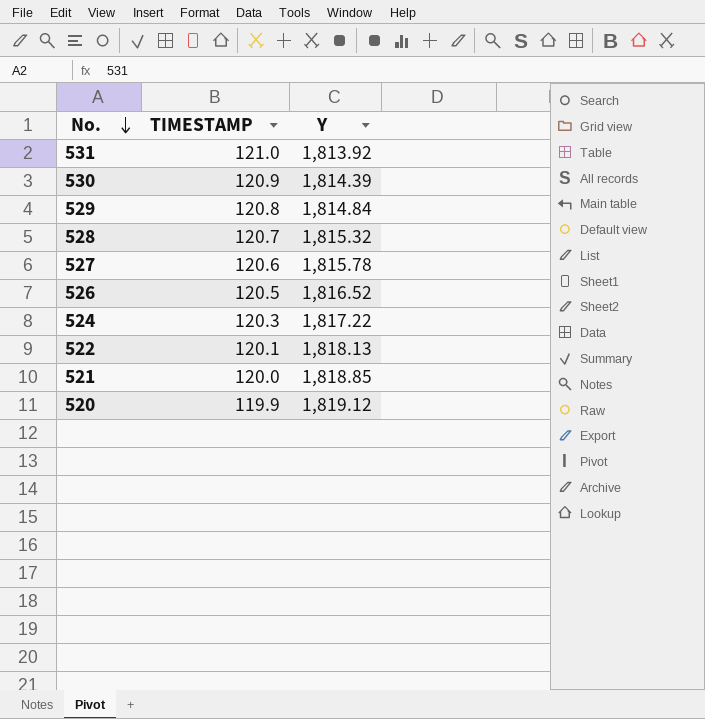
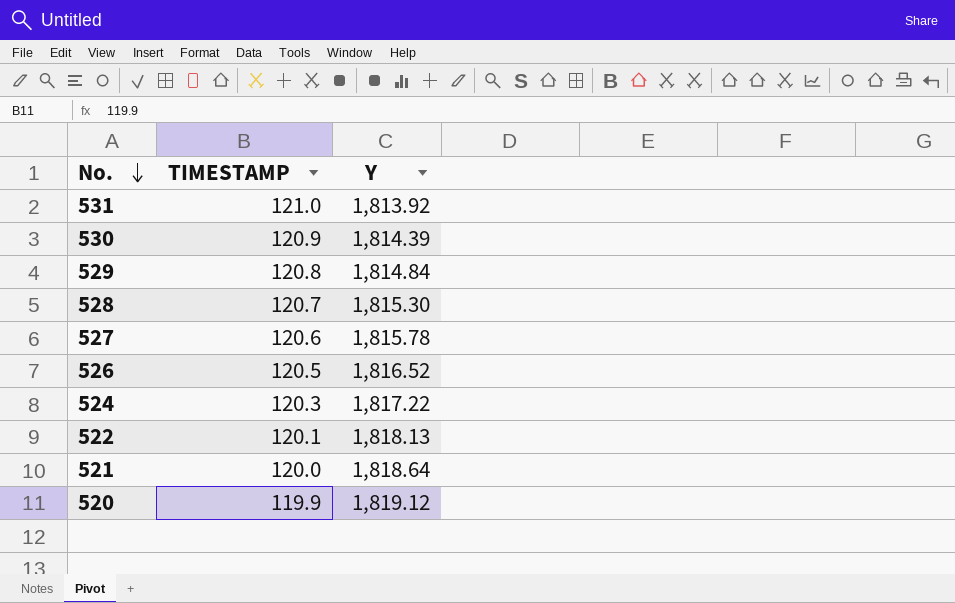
528 | Y: 1,815.32 -> 1,815.30
521 | Y: 1,818.85 -> 1,818.64

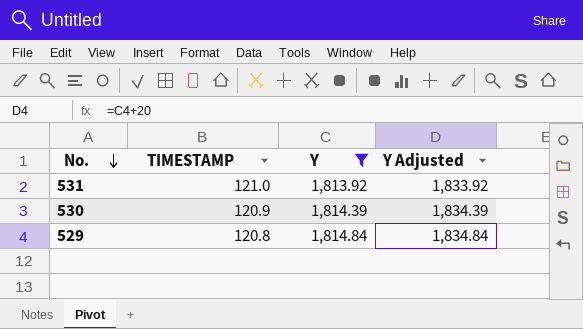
filter: none -> Y <= 1,814.84
column Y Adjusted | formula: none -> [Y] + 20

